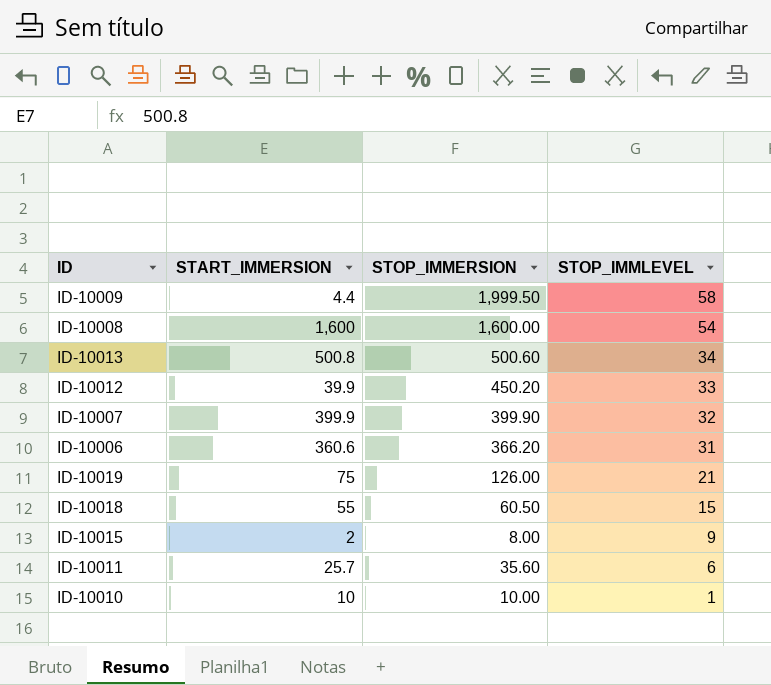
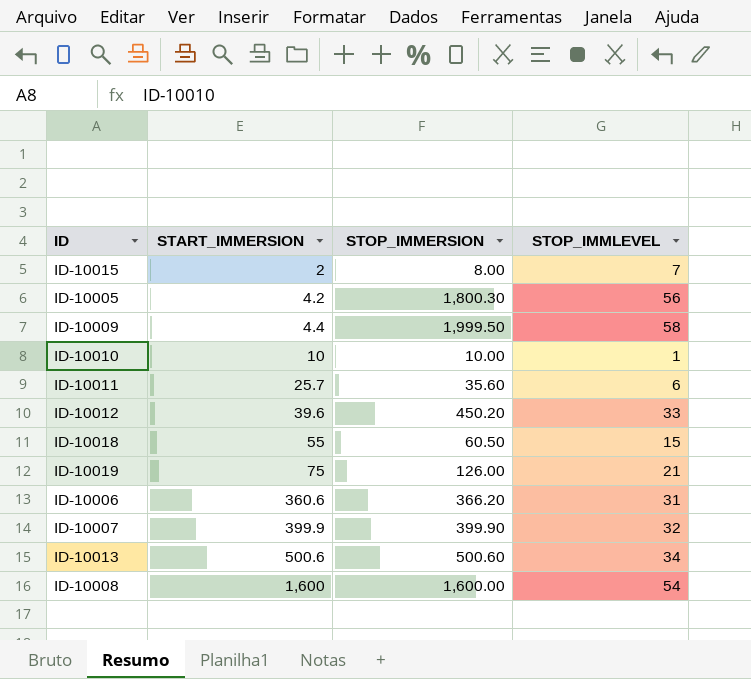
row order: STOP_IMMLEVEL descending -> START_IMMERSION ascending
ID-10015 | STOP_IMMLEVEL: 9 -> 7
row ID-10005: none -> 4.2 | 1,800.30 | 56
ID-10012 | START_IMMERSION: 39.9 -> 39.6
ID-10013 | START_IMMERSION: 500.8 -> 500.6

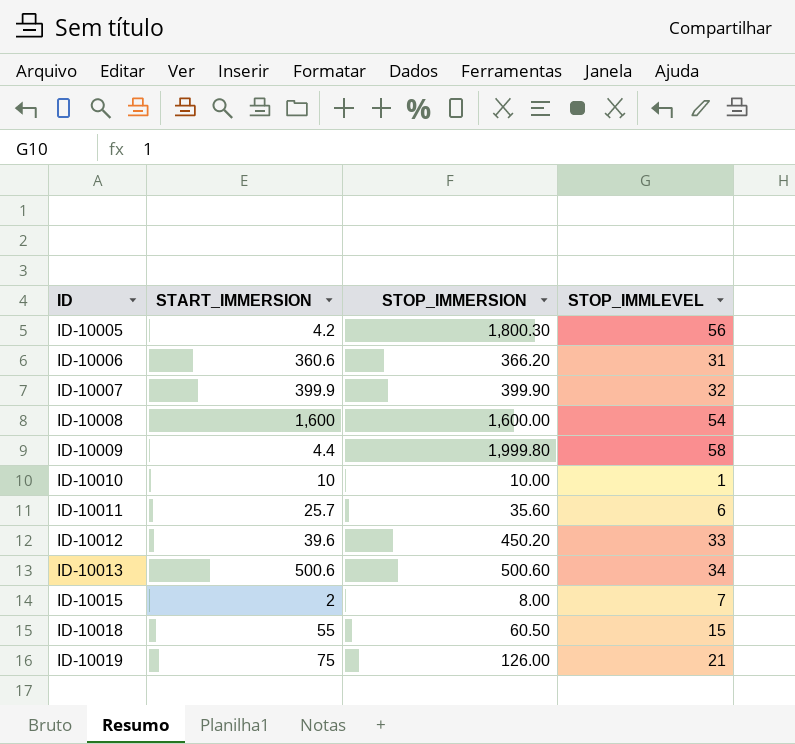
row order: START_IMMERSION ascending -> ID ascending
ID-10009 | STOP_IMMERSION: 1,999.50 -> 1,999.80

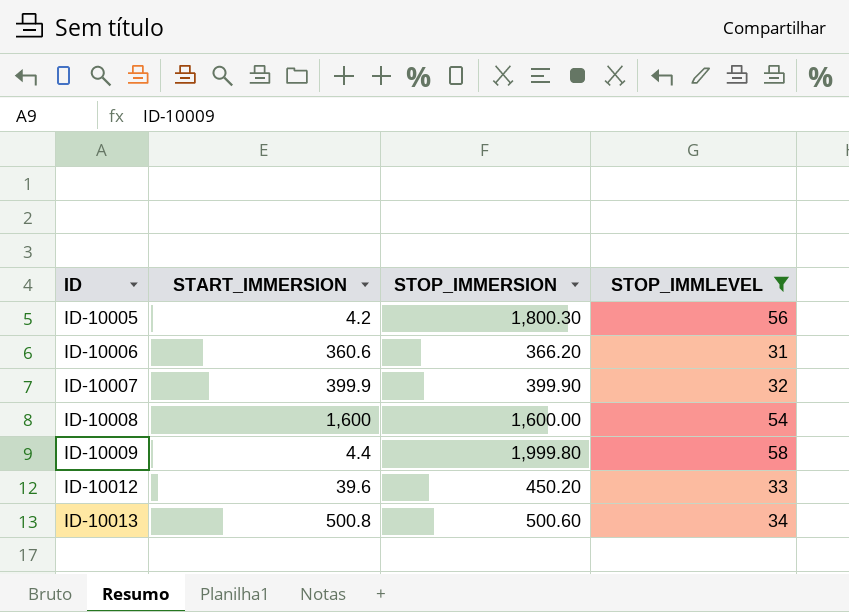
filter: none -> STOP_IMMLEVEL >= 31
ID-10013 | START_IMMERSION: 500.6 -> 500.8

